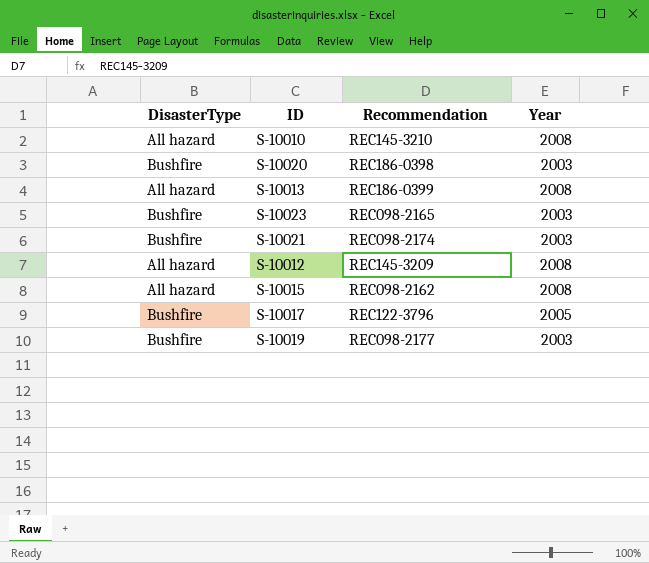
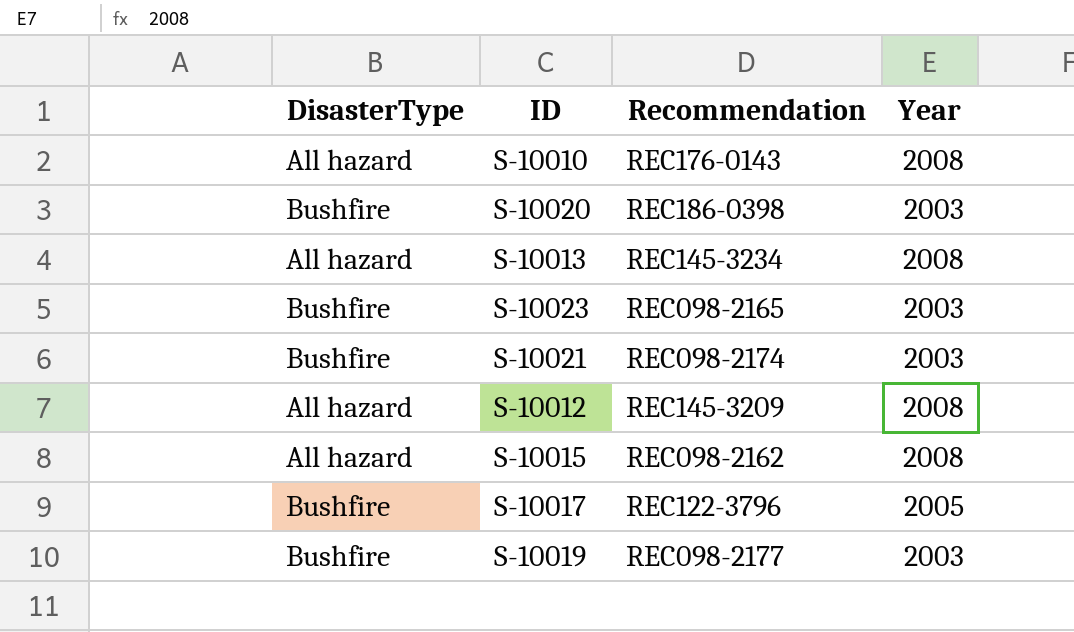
S-10010 | Recommendation: REC145-3210 -> REC176-0143
S-10013 | Recommendation: REC186-0399 -> REC145-3234

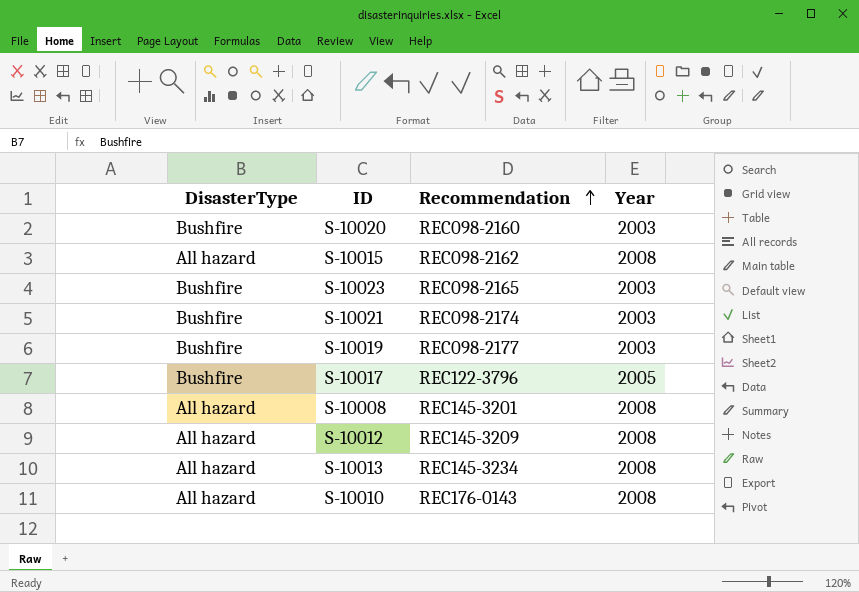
row order: none -> Recommendation ascending
S-10020 | Recommendation: REC186-0398 -> REC098-2160
row S-10008: none -> All hazard | REC145-3201 | 2008

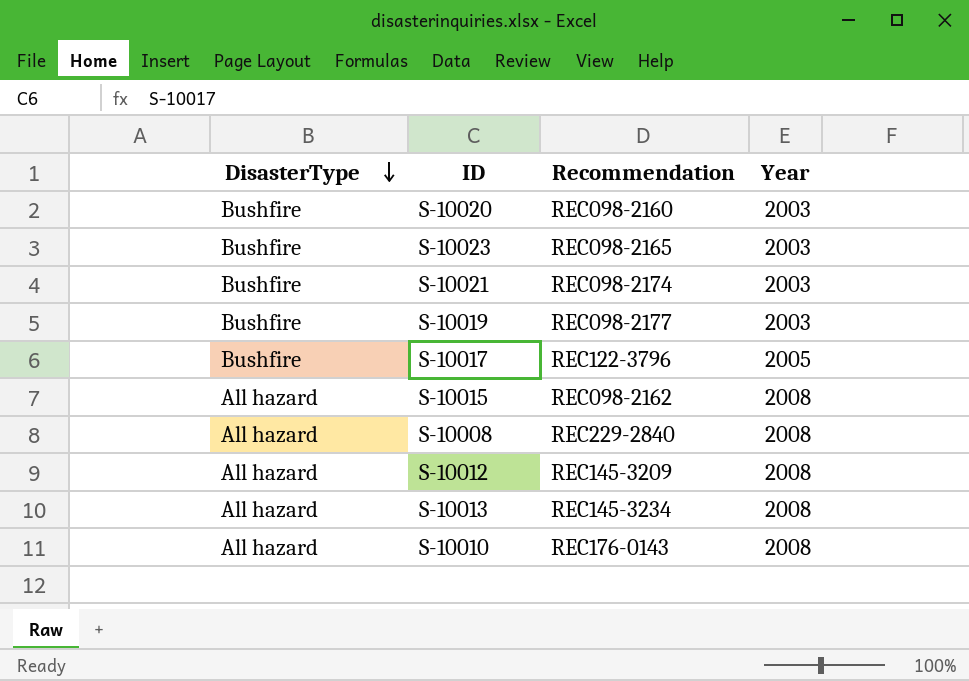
row order: Recommendation ascending -> DisasterType descending
S-10008 | Recommendation: REC145-3201 -> REC229-2840

